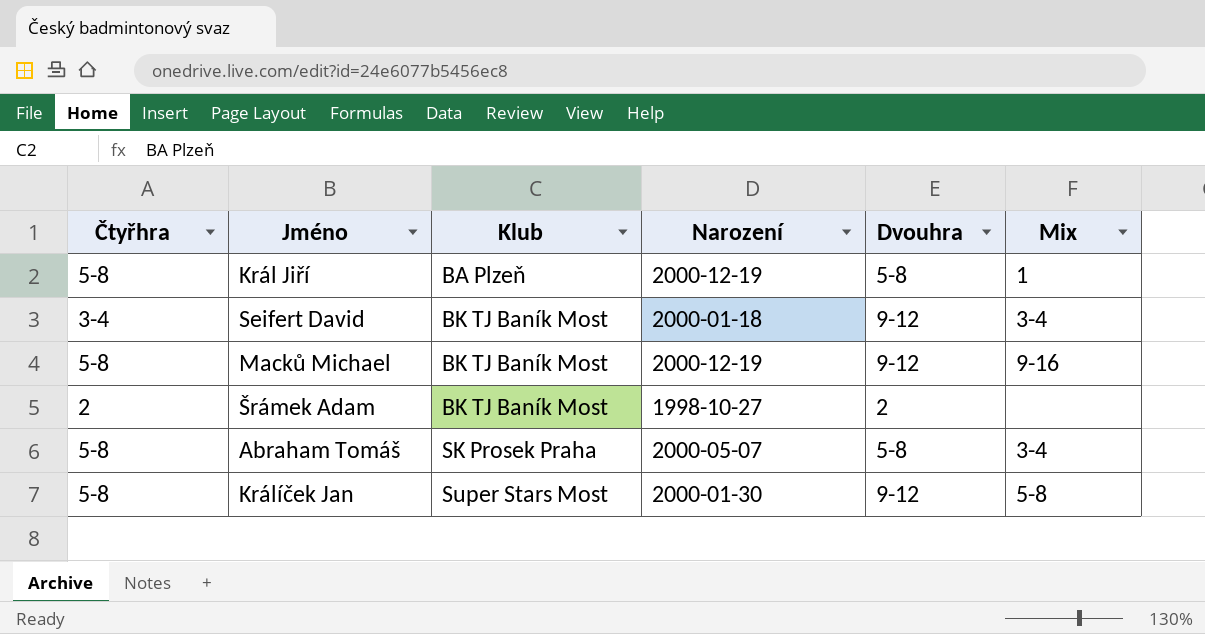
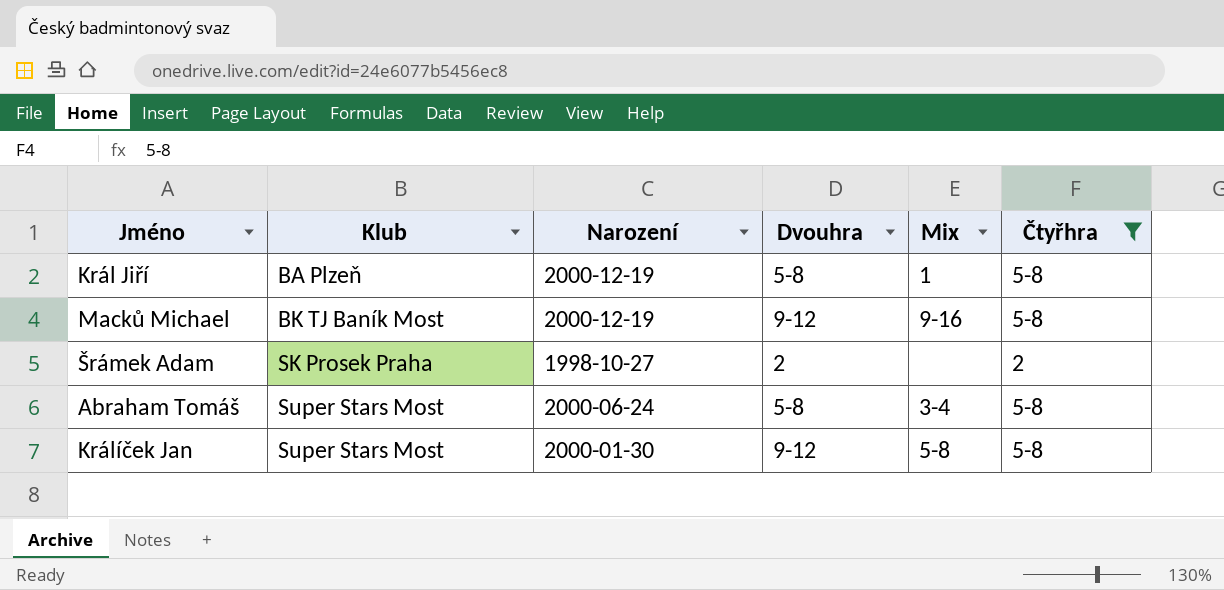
filter: none -> Čtyřhra != 3-4
column Čtyřhra | position: 1 -> 6
Šrámek Adam | Klub: BK TJ Baník Most -> SK Prosek Praha
Abraham Tomáš | Klub: SK Prosek Praha -> Super Stars Most
Abraham Tomáš | Narození: 2000-05-07 -> 2000-06-24

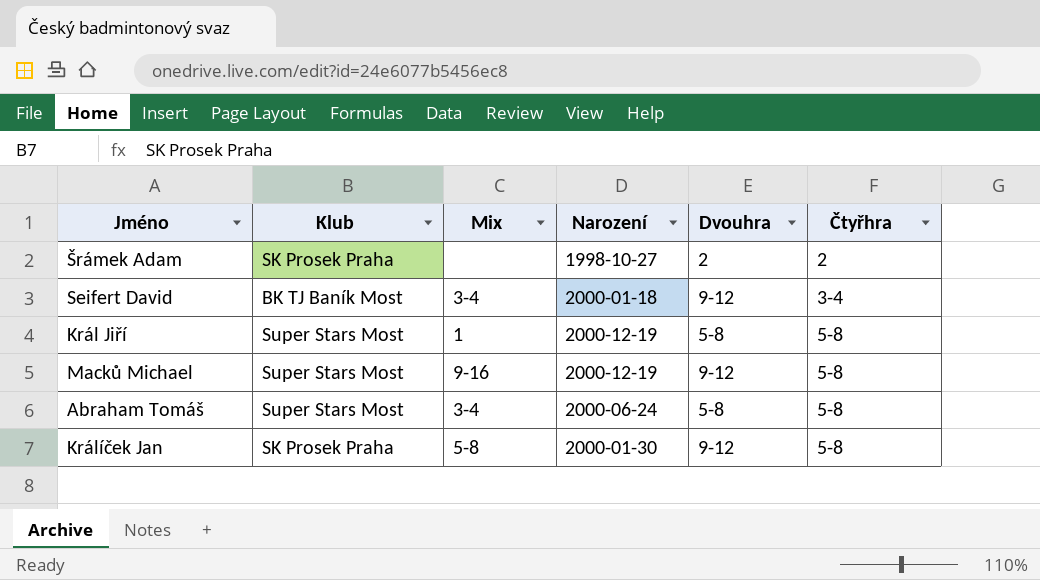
filter: Čtyřhra != 3-4 -> none
row order: Klub ascending -> Čtyřhra ascending
column Mix | position: 5 -> 3
Král Jiří | Klub: BA Plzeň -> Super Stars Most
Macků Michael | Klub: BK TJ Baník Most -> Super Stars Most
Králíček Jan | Klub: Super Stars Most -> SK Prosek Praha

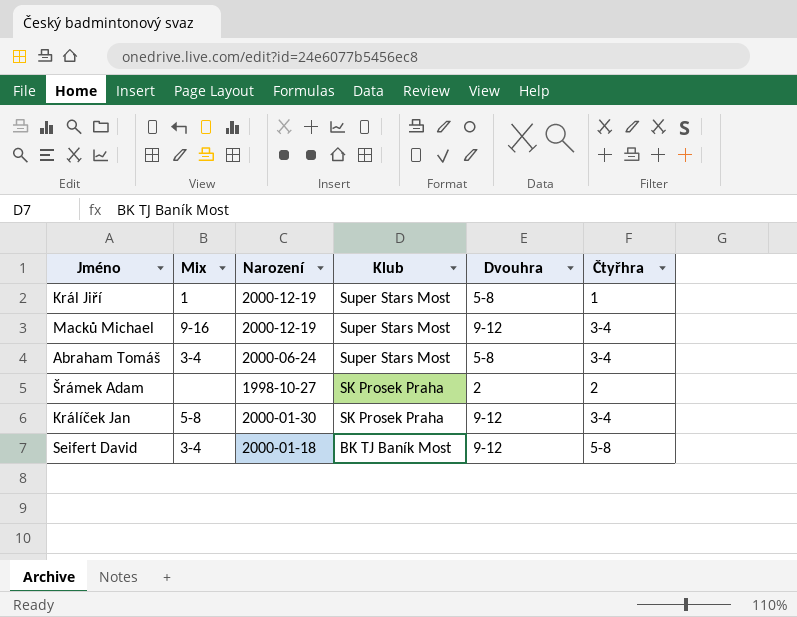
row order: Čtyřhra ascending -> Klub descending
column Klub | position: 2 -> 4
Král Jiří | Čtyřhra: 5-8 -> 1
Macků Michael | Čtyřhra: 5-8 -> 3-4
Abraham Tomáš | Čtyřhra: 5-8 -> 3-4
Králíček Jan | Čtyřhra: 5-8 -> 3-4
Seifert David | Čtyřhra: 3-4 -> 5-8

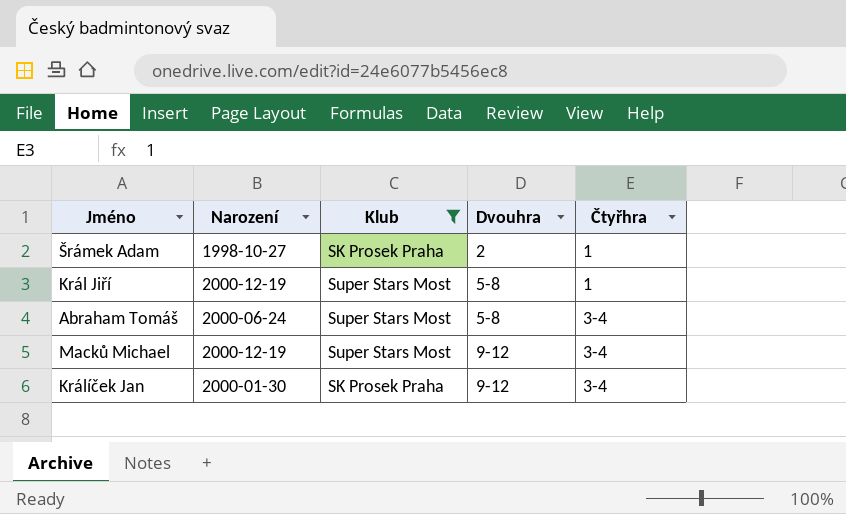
filter: none -> Klub != BK TJ Baník Most
row order: Klub descending -> Dvouhra ascending
column Mix | position: 2 -> none
Šrámek Adam | Čtyřhra: 2 -> 1

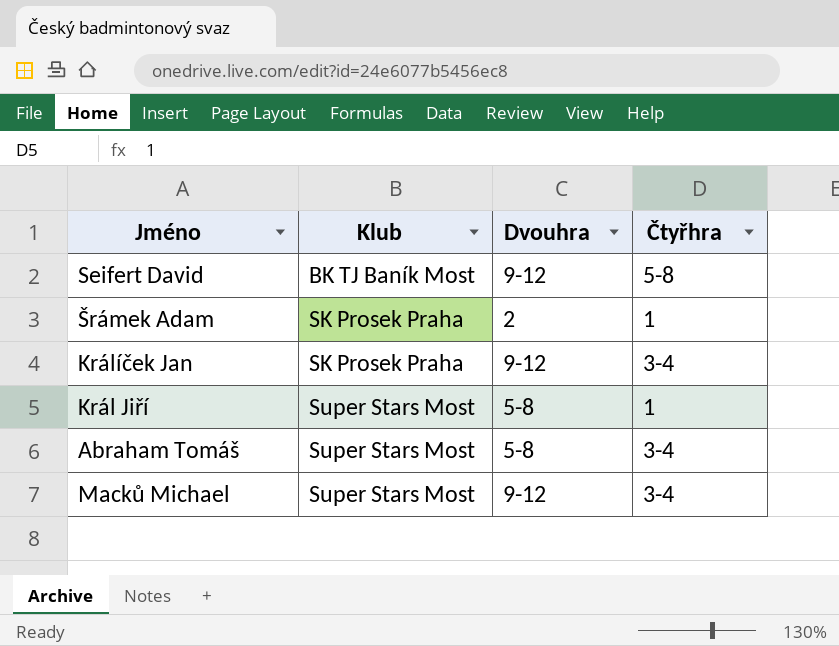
filter: Klub != BK TJ Baník Most -> none
row order: Dvouhra ascending -> Klub ascending
column Narození | position: 2 -> none

